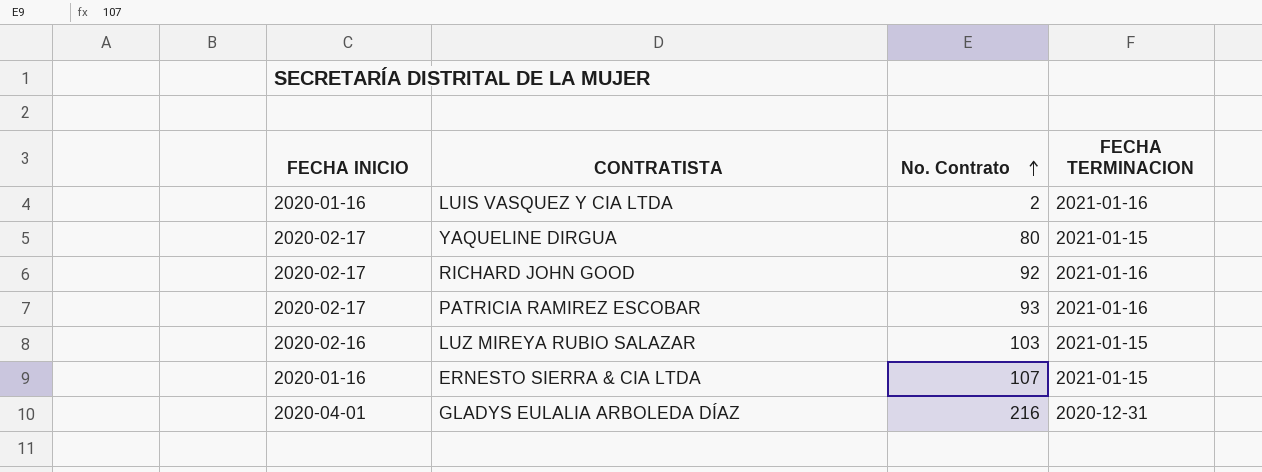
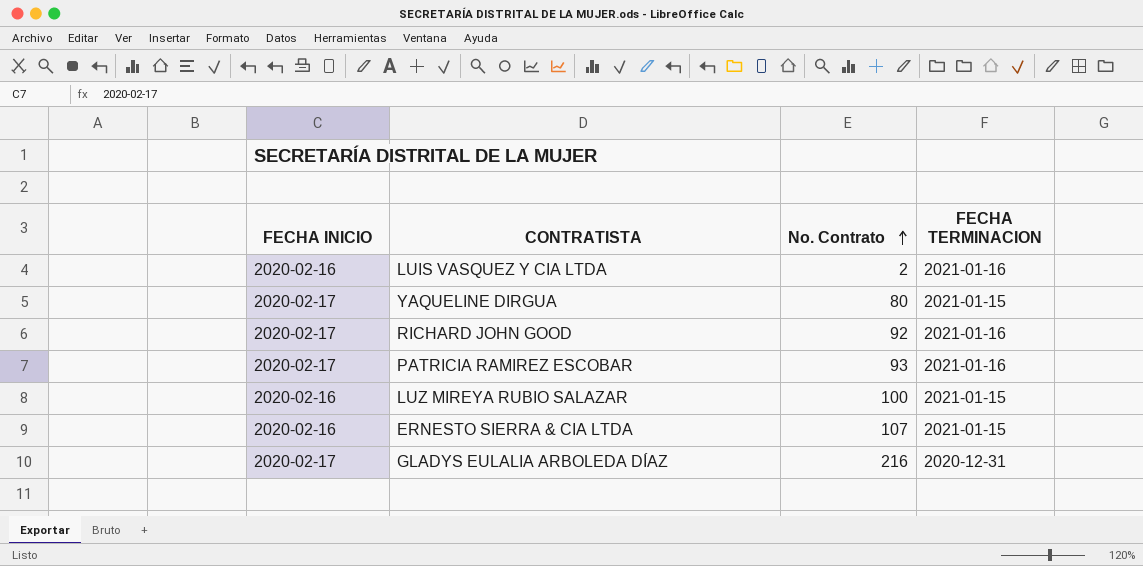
LUIS VASQUEZ Y CIA LTDA | FECHA INICIO: 2020-01-16 -> 2020-02-16
LUZ MIREYA RUBIO SALAZAR | No. Contrato: 103 -> 100
ERNESTO SIERRA & CIA LTDA | FECHA INICIO: 2020-01-16 -> 2020-02-16
GLADYS EULALIA ARBOLEDA DÍAZ | FECHA INICIO: 2020-04-01 -> 2020-02-17

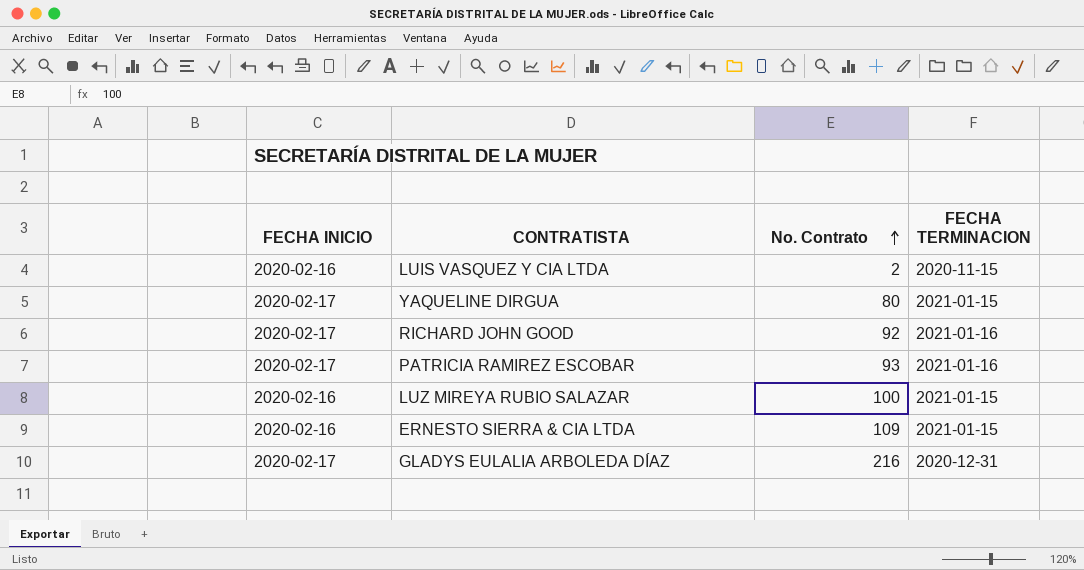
LUIS VASQUEZ Y CIA LTDA | FECHA TERMINACION: 2021-01-16 -> 2020-11-15
ERNESTO SIERRA & CIA LTDA | No. Contrato: 107 -> 109

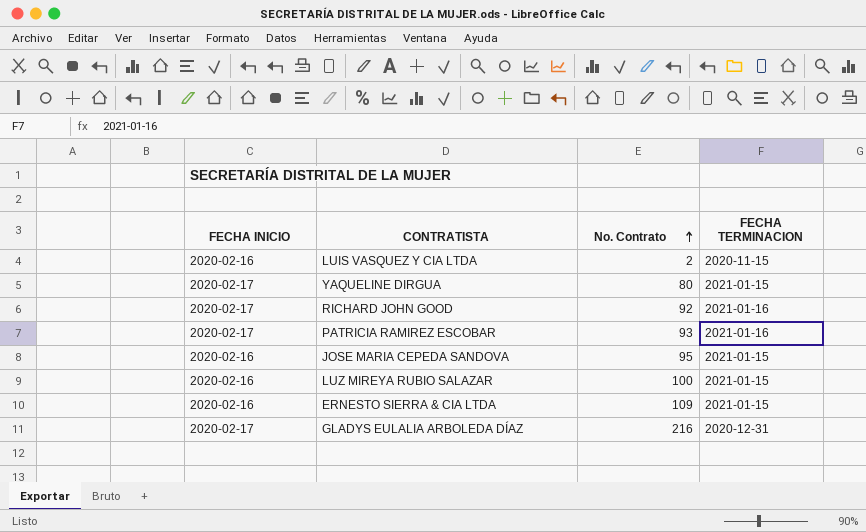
row JOSE MARIA CEPEDA SANDOVA: none -> 2020-02-16 | 95 | 2021-01-15

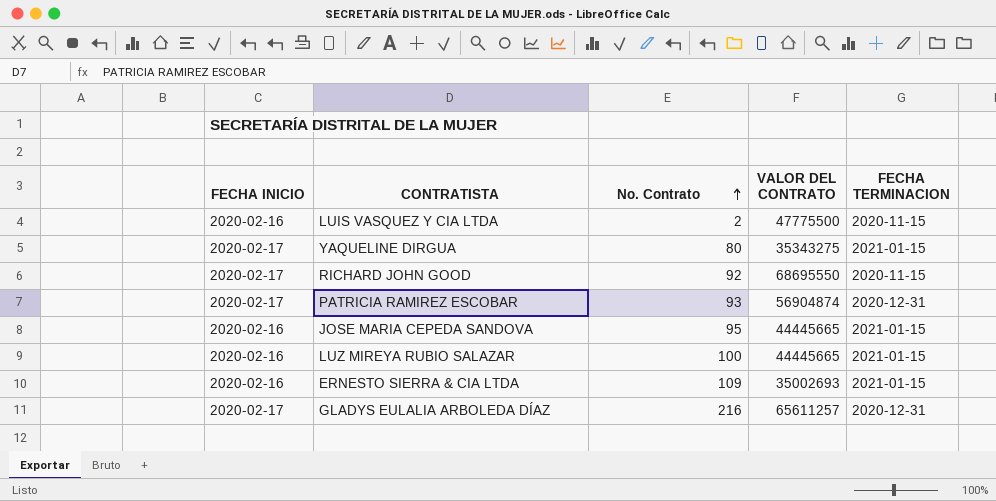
column VALOR DEL CONTRATO | position: none -> 4
RICHARD JOHN GOOD | FECHA TERMINACION: 2021-01-16 -> 2020-11-15
PATRICIA RAMIREZ ESCOBAR | FECHA TERMINACION: 2021-01-16 -> 2020-12-31

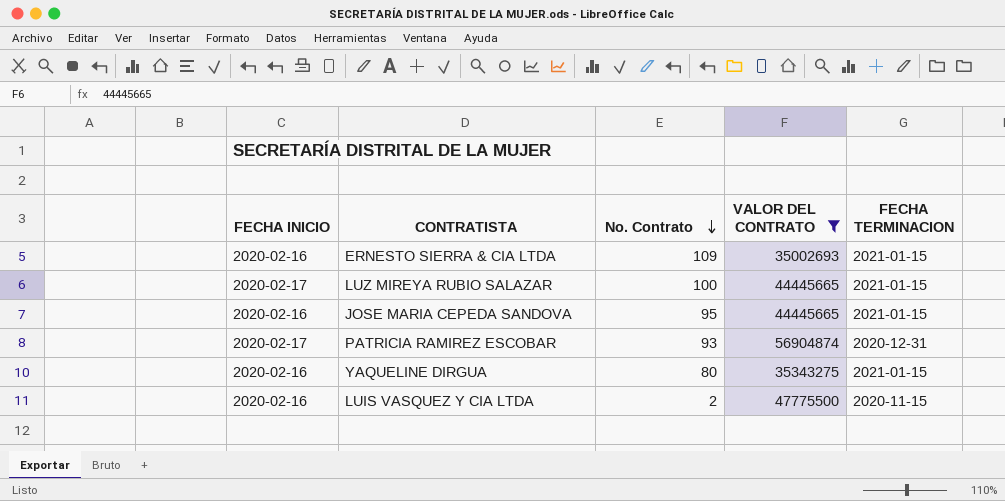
filter: none -> VALOR DEL CONTRATO <= 56904874
row order: No. Contrato ascending -> No. Contrato descending
LUZ MIREYA RUBIO SALAZAR | FECHA INICIO: 2020-02-16 -> 2020-02-17
YAQUELINE DIRGUA | FECHA INICIO: 2020-02-17 -> 2020-02-16

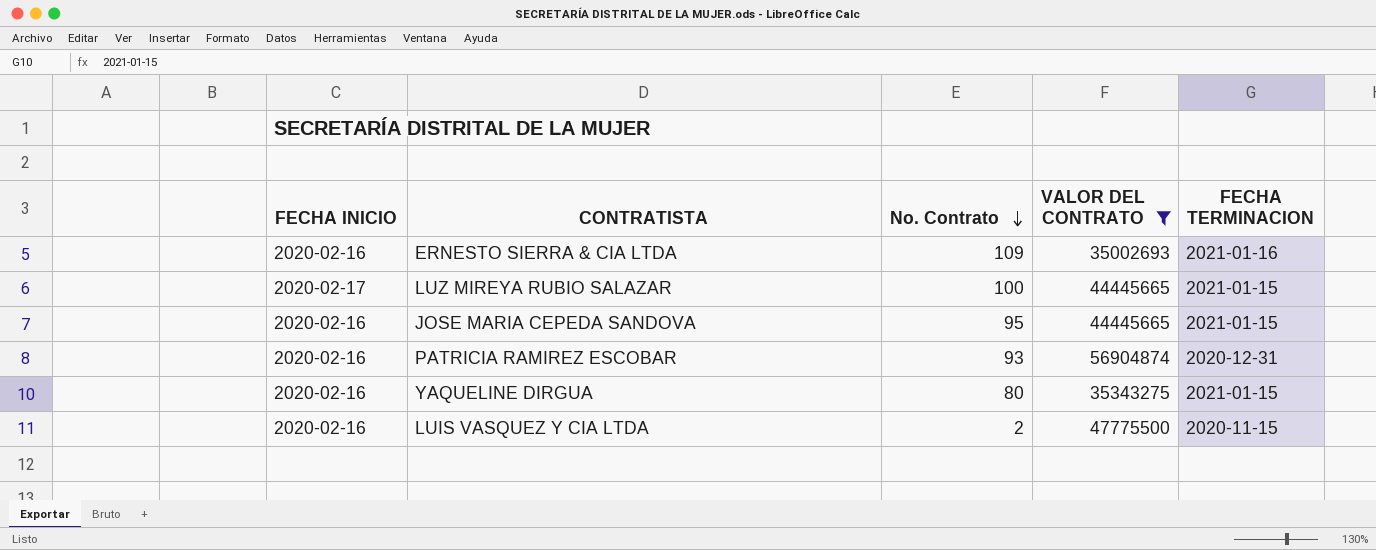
ERNESTO SIERRA & CIA LTDA | FECHA TERMINACION: 2021-01-15 -> 2021-01-16
PATRICIA RAMIREZ ESCOBAR | FECHA INICIO: 2020-02-17 -> 2020-02-16

